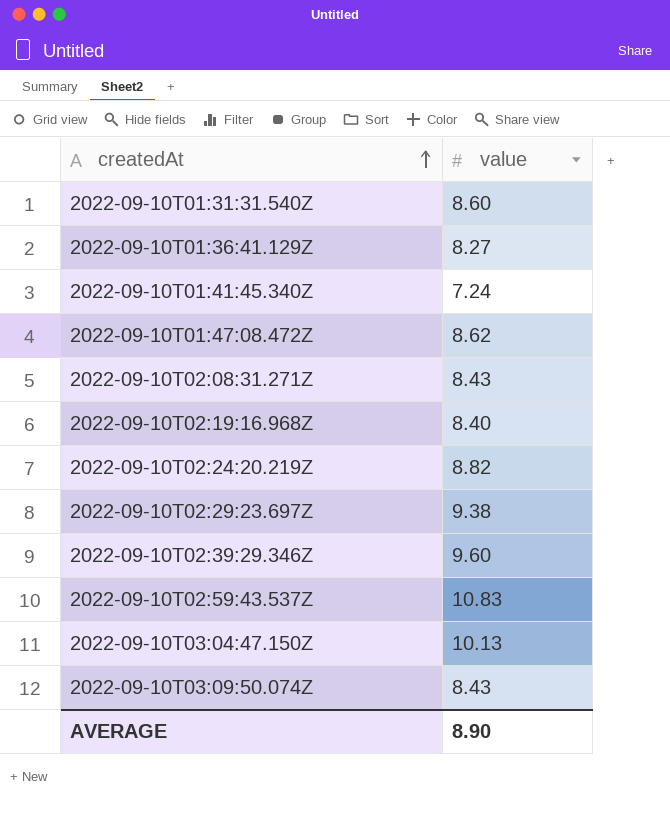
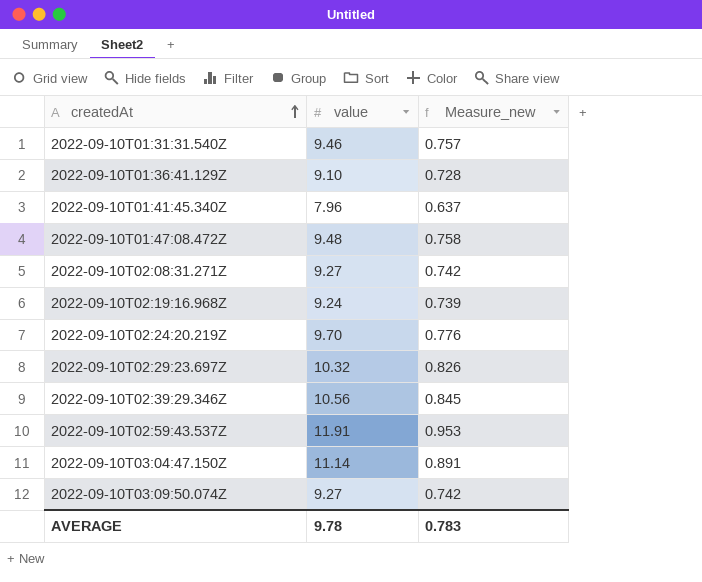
column Measure_new | formula: none -> [value] * 0.08
2022-09-10T01:31:31.540Z | value: 8.60 -> 9.46
2022-09-10T01:36:41.129Z | value: 8.27 -> 9.10
2022-09-10T01:41:45.340Z | value: 7.24 -> 7.96
2022-09-10T01:47:08.472Z | value: 8.62 -> 9.48
2022-09-10T02:08:31.271Z | value: 8.43 -> 9.27
2022-09-10T02:19:16.968Z | value: 8.40 -> 9.24
2022-09-10T02:24:20.219Z | value: 8.82 -> 9.70
2022-09-10T02:29:23.697Z | value: 9.38 -> 10.32
2022-09-10T02:39:29.346Z | value: 9.60 -> 10.56
2022-09-10T02:59:43.537Z | value: 10.83 -> 11.91
2022-09-10T03:04:47.150Z | value: 10.13 -> 11.14
2022-09-10T03:09:50.074Z | value: 8.43 -> 9.27
AVERAGE | value: 8.90 -> 9.78

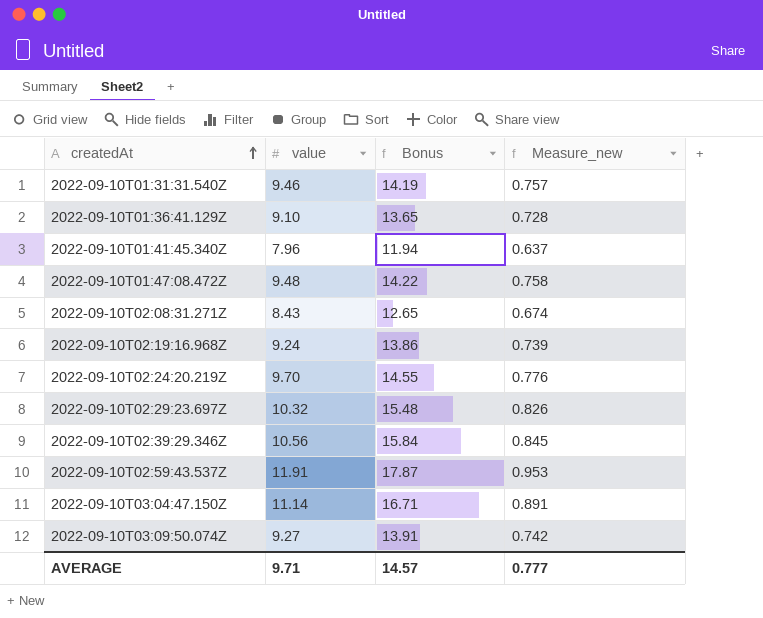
column Bonus | formula: none -> [value] * 1.5
2022-09-10T02:08:31.271Z | value: 9.27 -> 8.43
2022-09-10T02:08:31.271Z | Measure_new: 0.742 -> 0.674
AVERAGE | value: 9.78 -> 9.71
AVERAGE | Measure_new: 0.783 -> 0.777

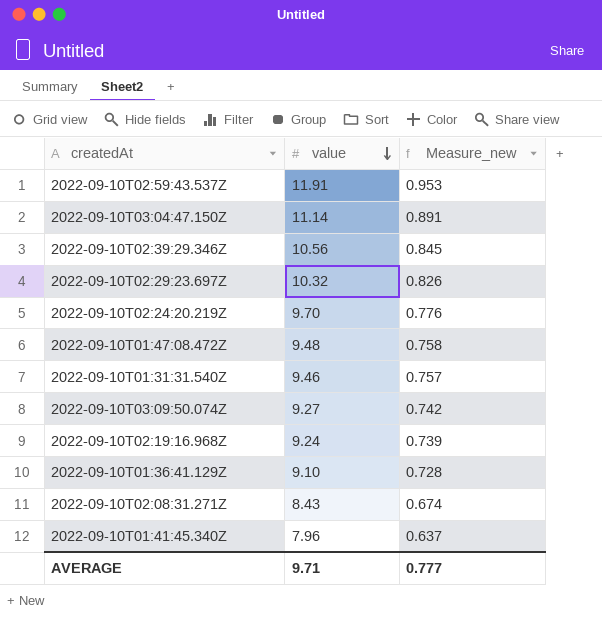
row order: createdAt ascending -> value descending
column Bonus | formula: [value] * 1.5 -> none

